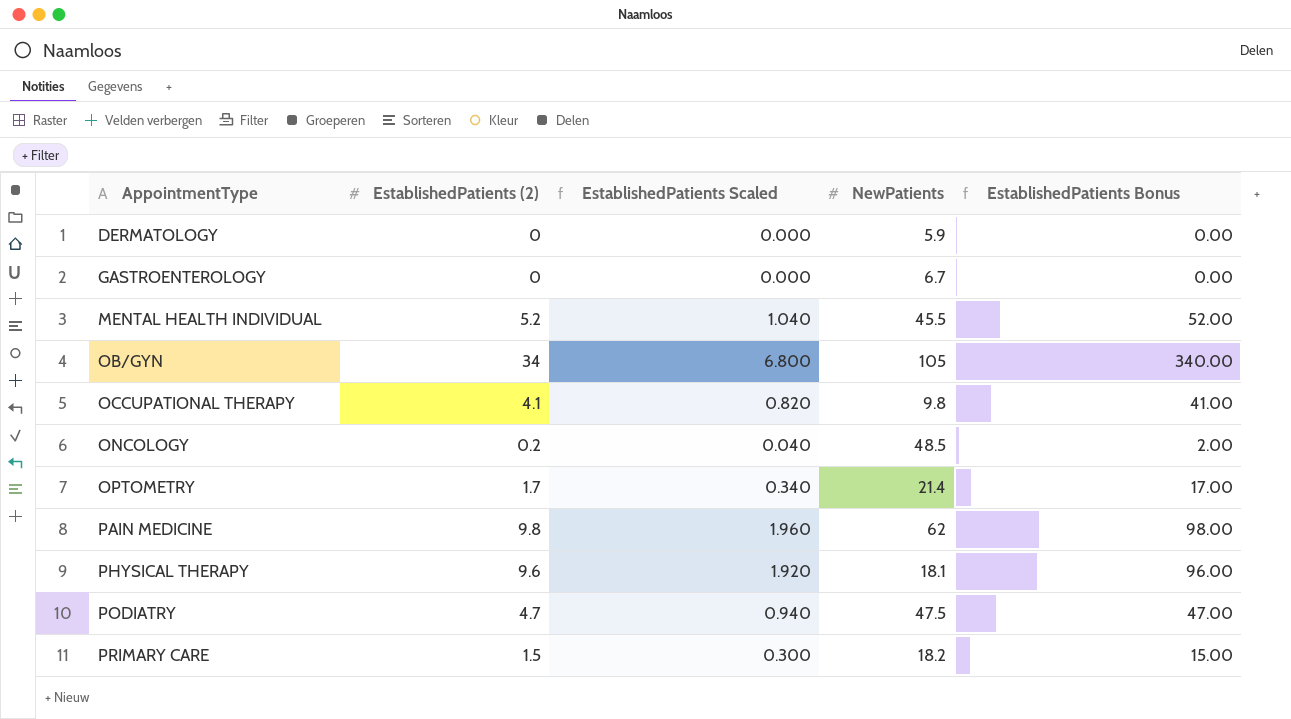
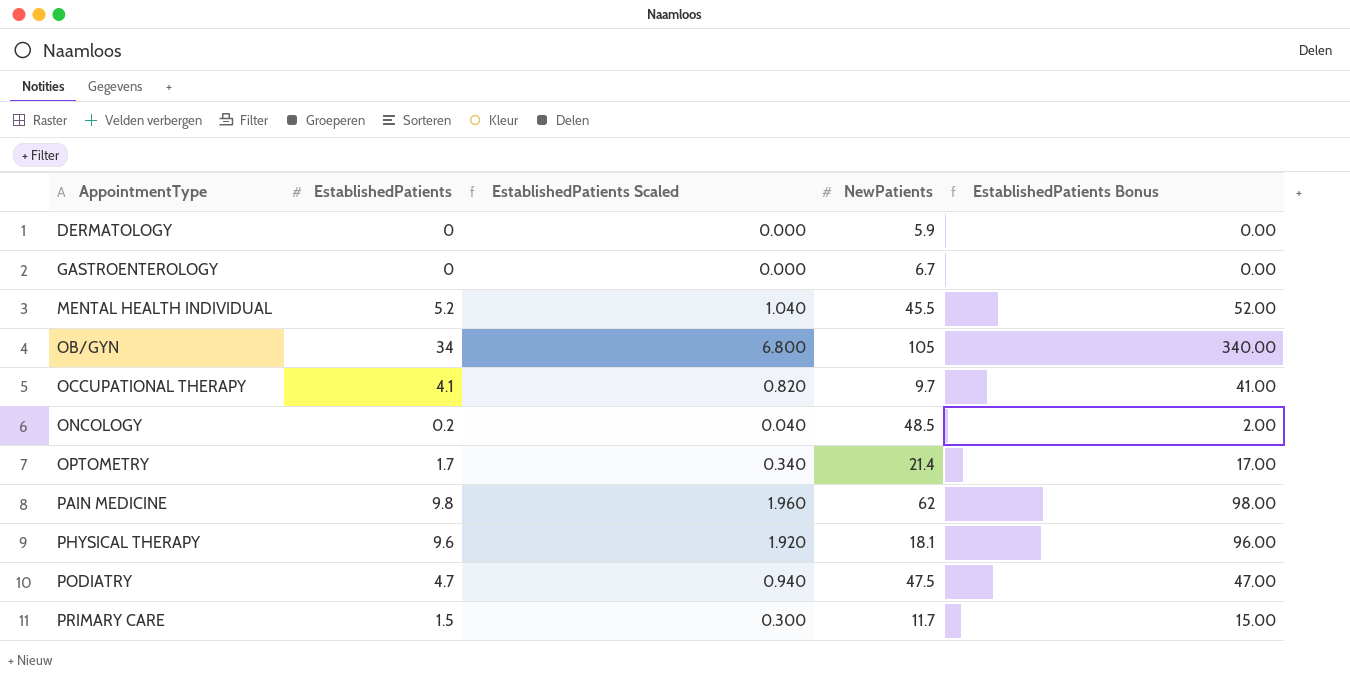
column name: EstablishedPatients (2) -> EstablishedPatients
OCCUPATIONAL THERAPY | NewPatients: 9.8 -> 9.7
PRIMARY CARE | NewPatients: 18.2 -> 11.7

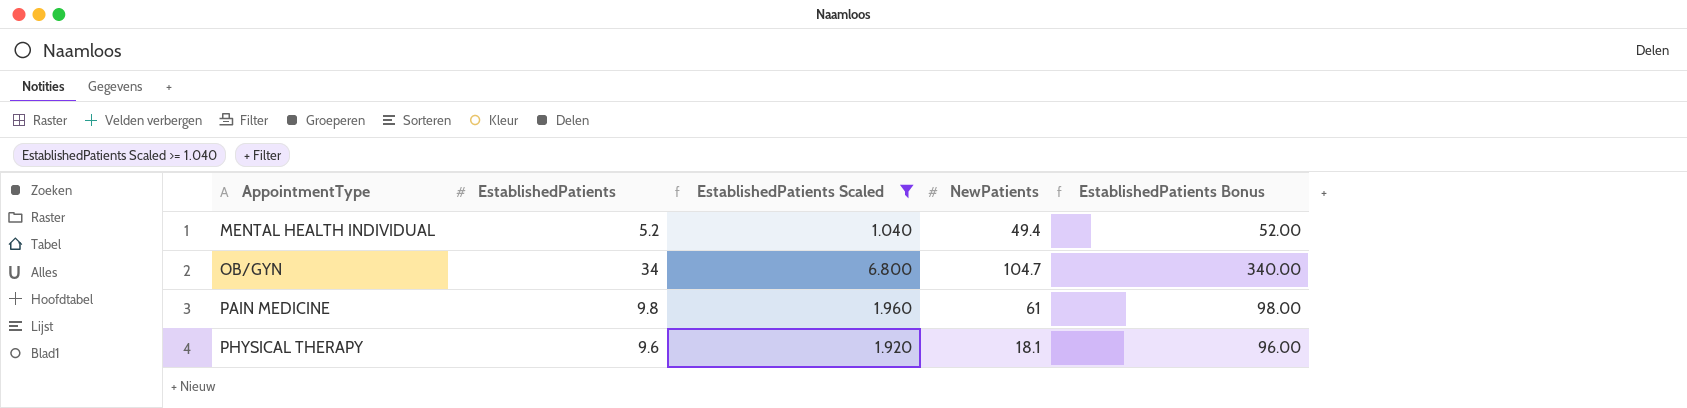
filter: none -> EstablishedPatients Scaled >= 1.040
MENTAL HEALTH INDIVIDUAL | NewPatients: 45.5 -> 49.4
OB/GYN | NewPatients: 105 -> 104.7
PAIN MEDICINE | NewPatients: 62 -> 61

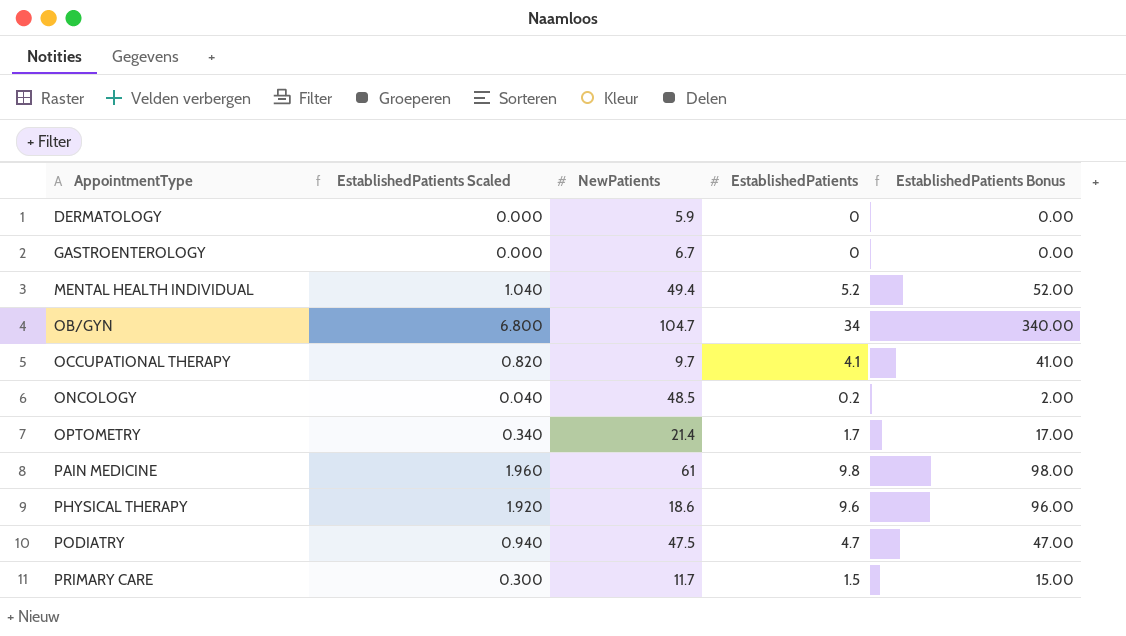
filter: EstablishedPatients Scaled >= 1.040 -> none
column EstablishedPatients | position: 2 -> 4
PHYSICAL THERAPY | NewPatients: 18.1 -> 18.6

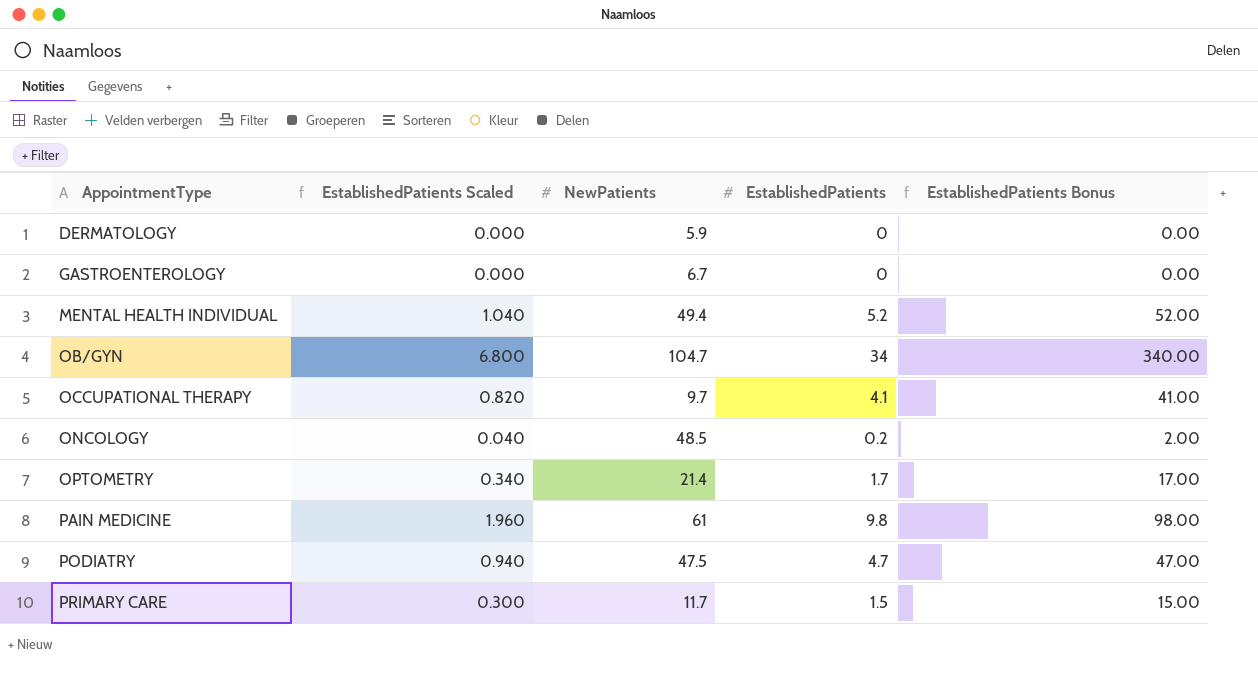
row PHYSICAL THERAPY: 1.920 | 18.6 | 9.6 | 96.00 -> none

